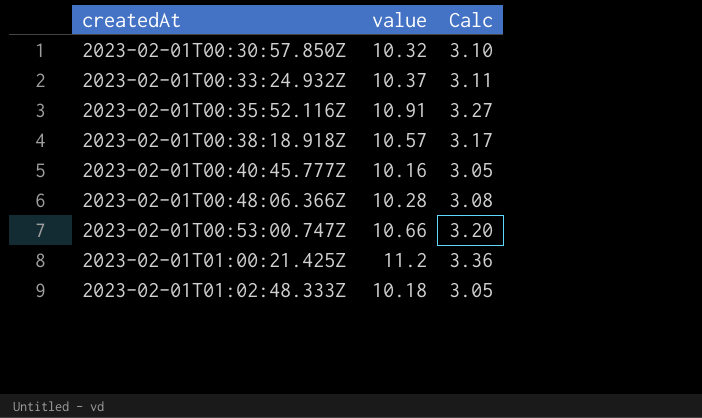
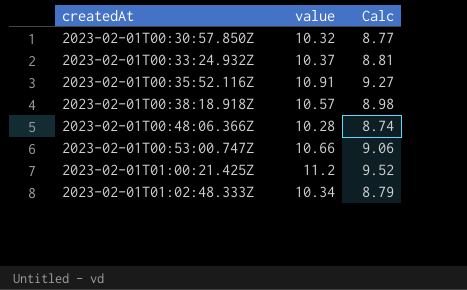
column Calc | formula: [value] * 0.3 -> [value] * 0.85
row 2023-02-01T00:40:45.777Z: 10.16 | 3.05 -> none
2023-02-01T01:02:48.333Z | value: 10.18 -> 10.34

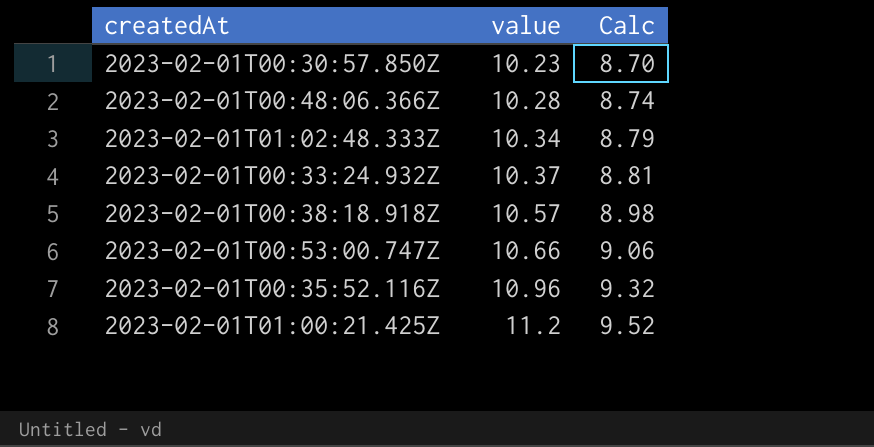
row order: createdAt ascending -> value ascending
2023-02-01T00:30:57.850Z | value: 10.32 -> 10.23
2023-02-01T00:30:57.850Z | Calc: 8.77 -> 8.70
2023-02-01T00:35:52.116Z | value: 10.91 -> 10.96
2023-02-01T00:35:52.116Z | Calc: 9.27 -> 9.32

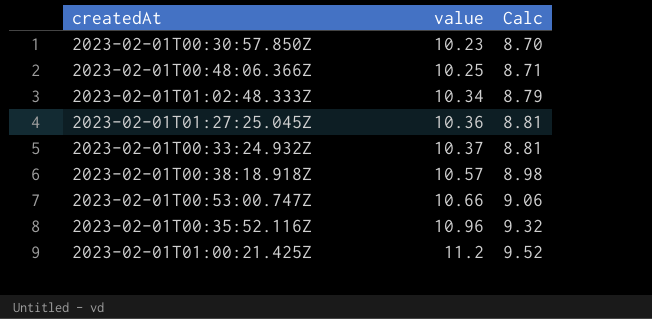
2023-02-01T00:48:06.366Z | value: 10.28 -> 10.25
2023-02-01T00:48:06.366Z | Calc: 8.74 -> 8.71
row 2023-02-01T01:27:25.045Z: none -> 10.36 | 8.81

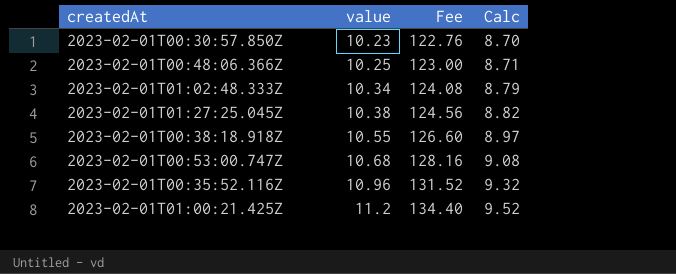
column Fee | formula: none -> [value] * 12
row 2023-02-01T00:33:24.932Z: 10.37 | 8.81 -> none
2023-02-01T01:27:25.045Z | value: 10.36 -> 10.38
2023-02-01T01:27:25.045Z | Calc: 8.81 -> 8.82
2023-02-01T00:38:18.918Z | value: 10.57 -> 10.55
2023-02-01T00:38:18.918Z | Calc: 8.98 -> 8.97
2023-02-01T00:53:00.747Z | value: 10.66 -> 10.68
2023-02-01T00:53:00.747Z | Calc: 9.06 -> 9.08

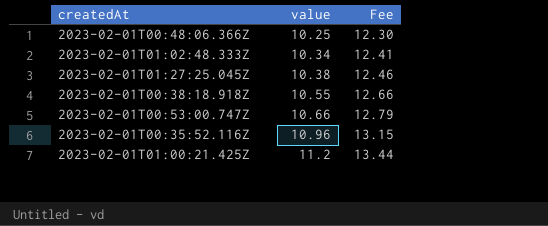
column Calc | formula: [value] * 0.85 -> none
column Fee | formula: [value] * 12 -> [value] * 1.2
row 2023-02-01T00:30:57.850Z: 10.23 | 122.76 | 8.70 -> none
2023-02-01T00:53:00.747Z | value: 10.68 -> 10.66

